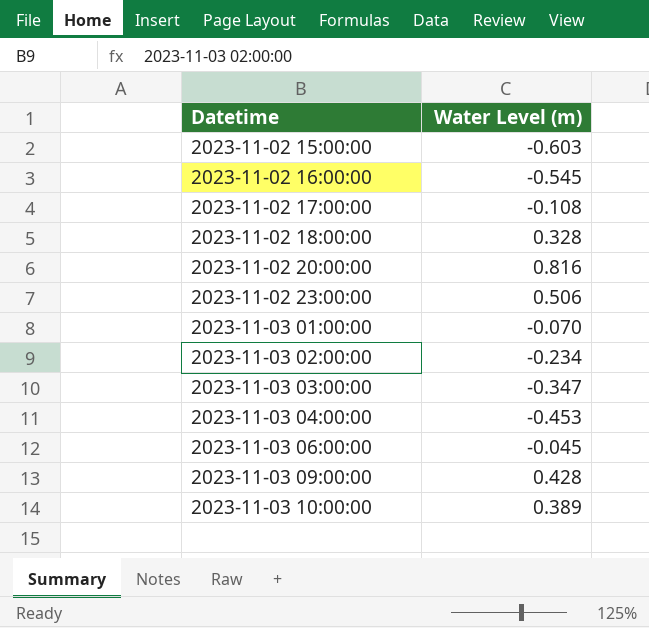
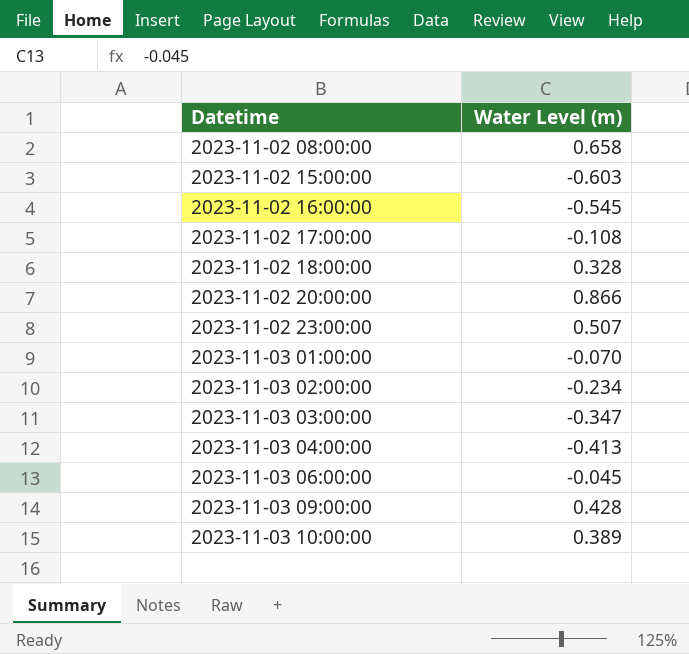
row 2023-11-02 08:00:00: none -> 0.658
2023-11-02 20:00:00 | Water Level (m): 0.816 -> 0.866
2023-11-02 23:00:00 | Water Level (m): 0.506 -> 0.507
2023-11-03 04:00:00 | Water Level (m): -0.453 -> -0.413

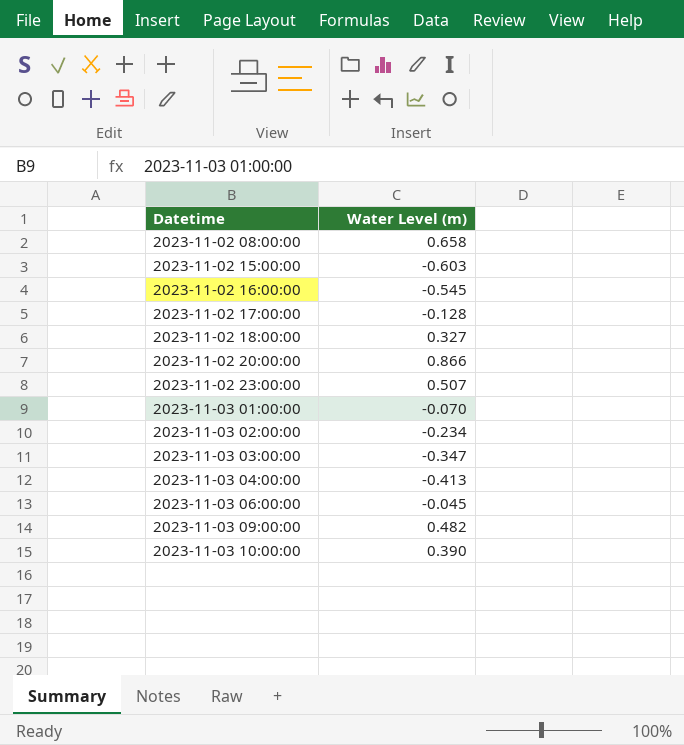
2023-11-02 17:00:00 | Water Level (m): -0.108 -> -0.128
2023-11-02 18:00:00 | Water Level (m): 0.328 -> 0.327
2023-11-03 09:00:00 | Water Level (m): 0.428 -> 0.482
2023-11-03 10:00:00 | Water Level (m): 0.389 -> 0.390

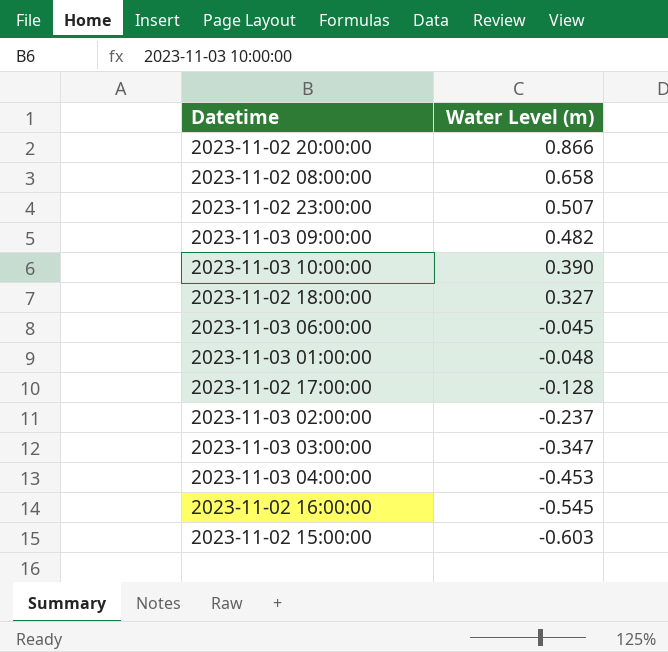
row order: Datetime ascending -> Water Level (m) descending
2023-11-03 01:00:00 | Water Level (m): -0.070 -> -0.048
2023-11-03 02:00:00 | Water Level (m): -0.234 -> -0.237
2023-11-03 04:00:00 | Water Level (m): -0.413 -> -0.453

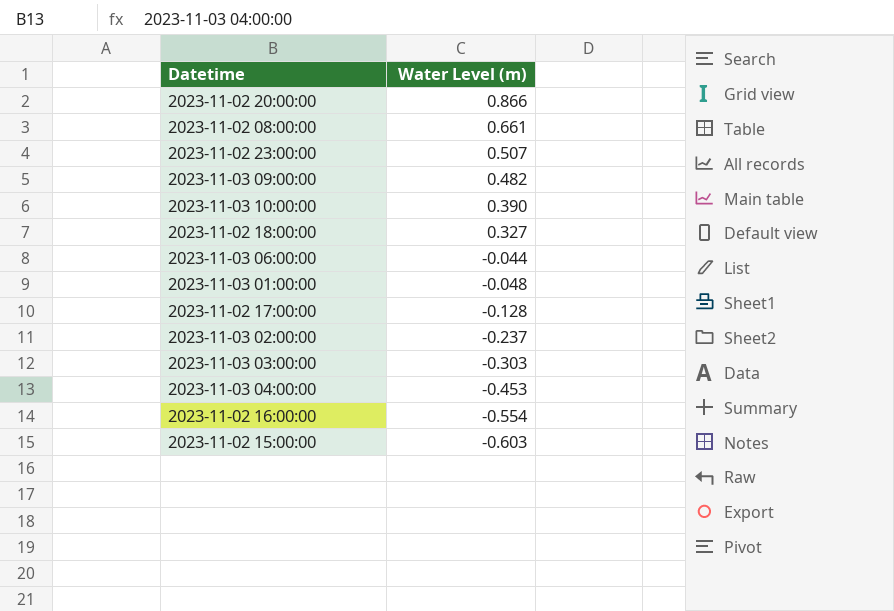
2023-11-02 08:00:00 | Water Level (m): 0.658 -> 0.661
2023-11-03 06:00:00 | Water Level (m): -0.045 -> -0.044
2023-11-03 03:00:00 | Water Level (m): -0.347 -> -0.303
2023-11-02 16:00:00 | Water Level (m): -0.545 -> -0.554

